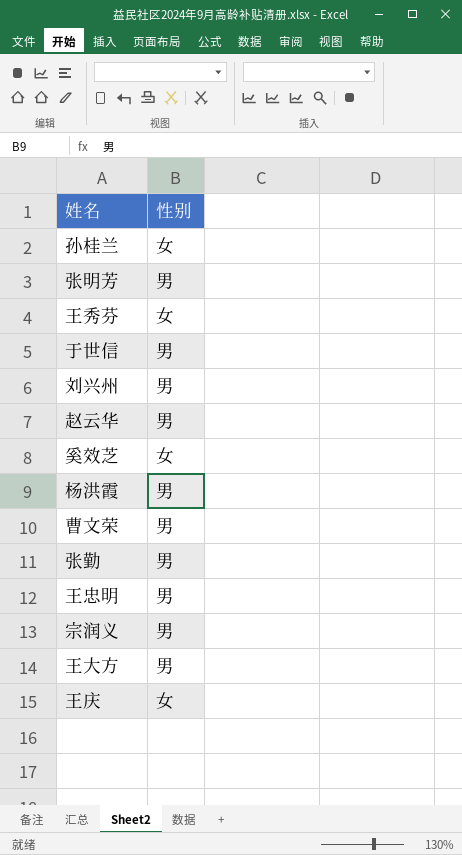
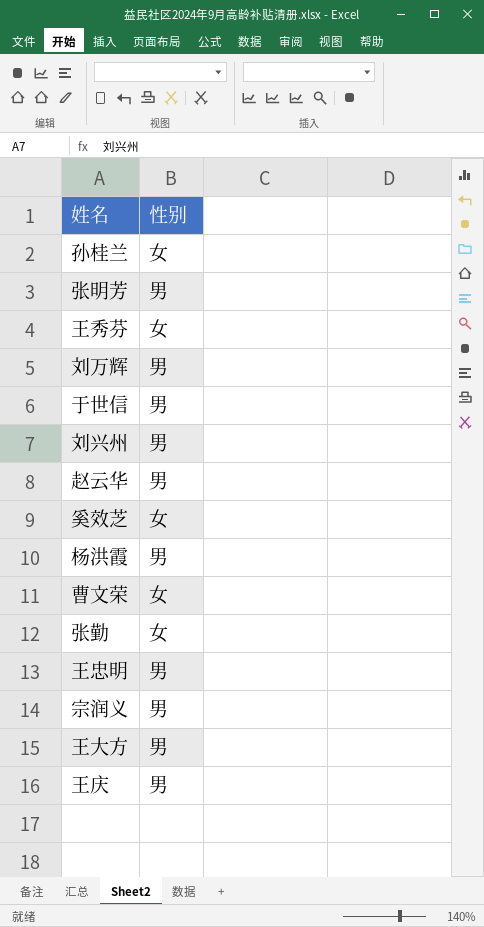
row 刘万辉: none -> 男
曹文荣 | 性别: 男 -> 女
张勤 | 性别: 男 -> 女
王庆 | 性别: 女 -> 男

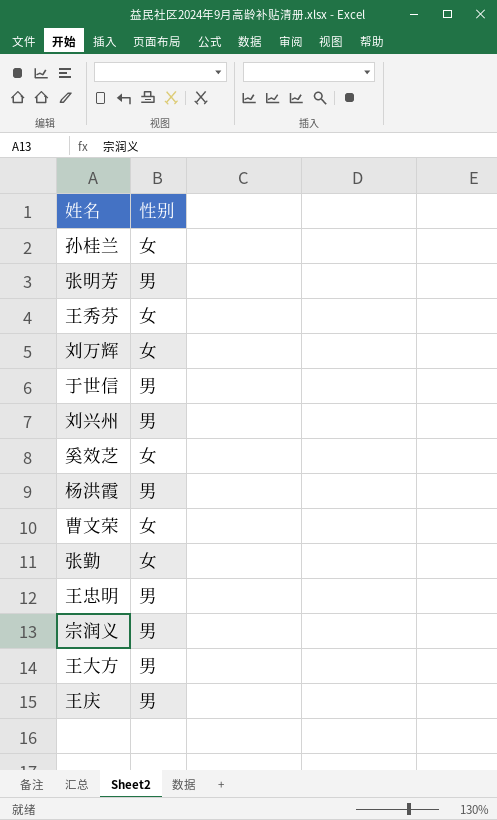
row 赵云华: 男 -> none
刘万辉 | 性别: 男 -> 女

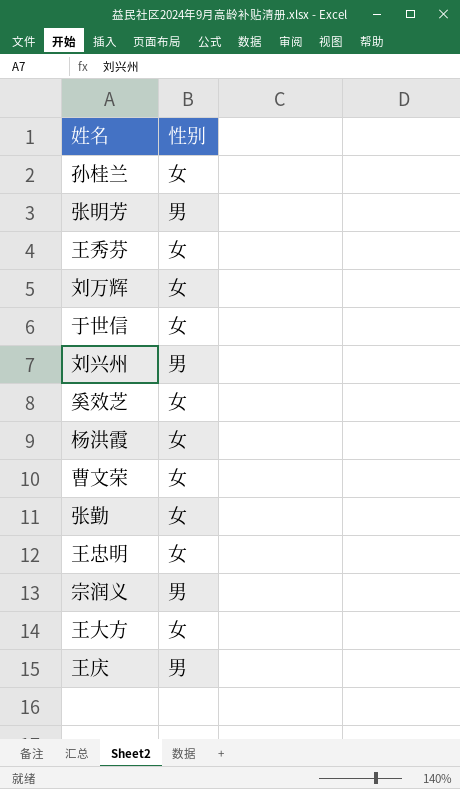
于世信 | 性别: 男 -> 女
杨洪霞 | 性别: 男 -> 女
王忠明 | 性别: 男 -> 女
王大方 | 性别: 男 -> 女

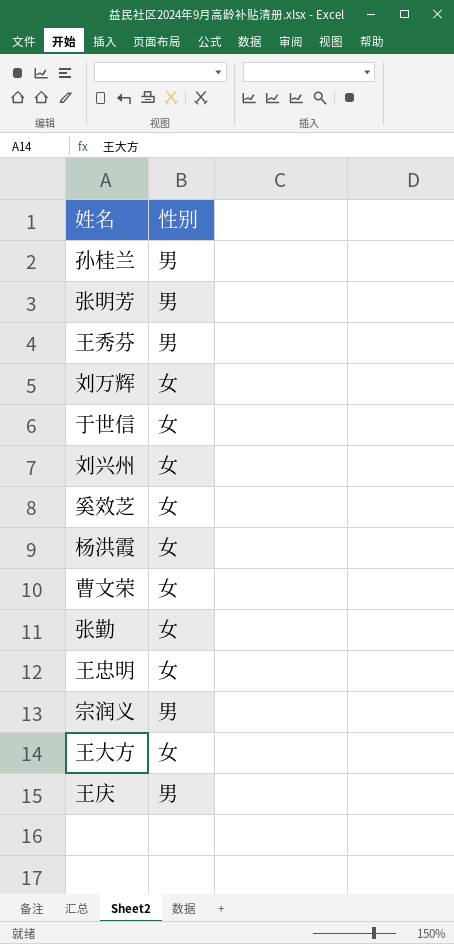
孙桂兰 | 性别: 女 -> 男
王秀芬 | 性别: 女 -> 男
刘兴州 | 性别: 男 -> 女

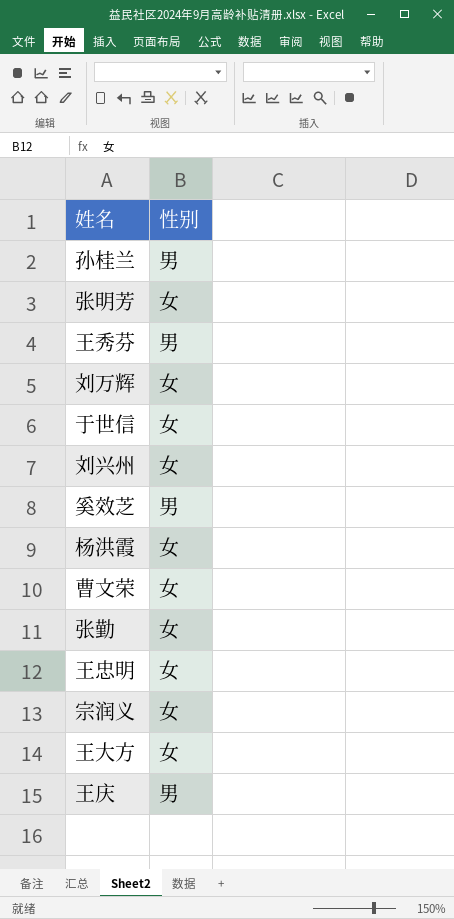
张明芳 | 性别: 男 -> 女
奚效芝 | 性别: 女 -> 男
宗润义 | 性别: 男 -> 女

